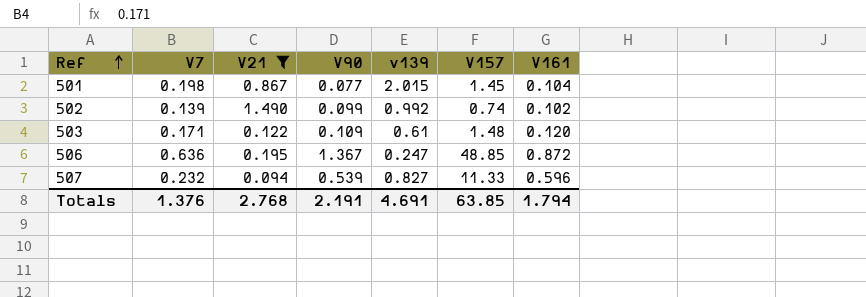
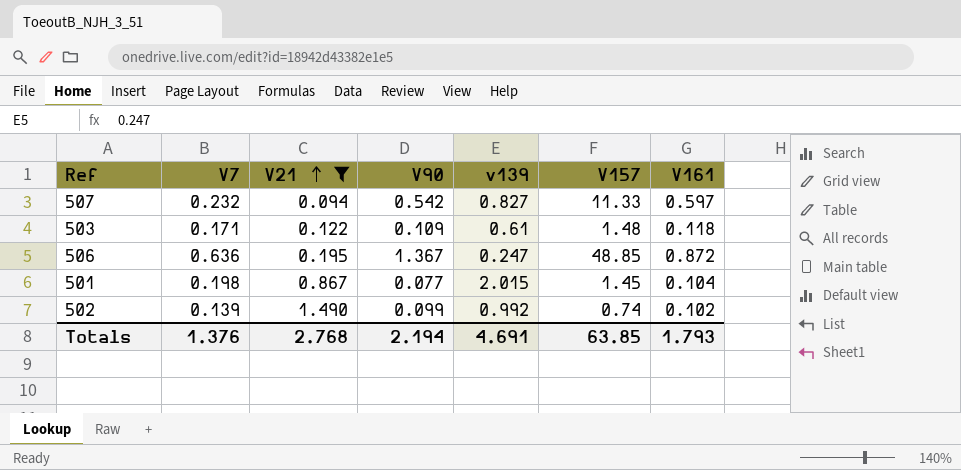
row order: Ref ascending -> V21 ascending
507 | V90: 0.539 -> 0.542
507 | V161: 0.596 -> 0.597
503 | V161: 0.120 -> 0.118
Totals | V90: 2.191 -> 2.194
Totals | V161: 1.794 -> 1.793

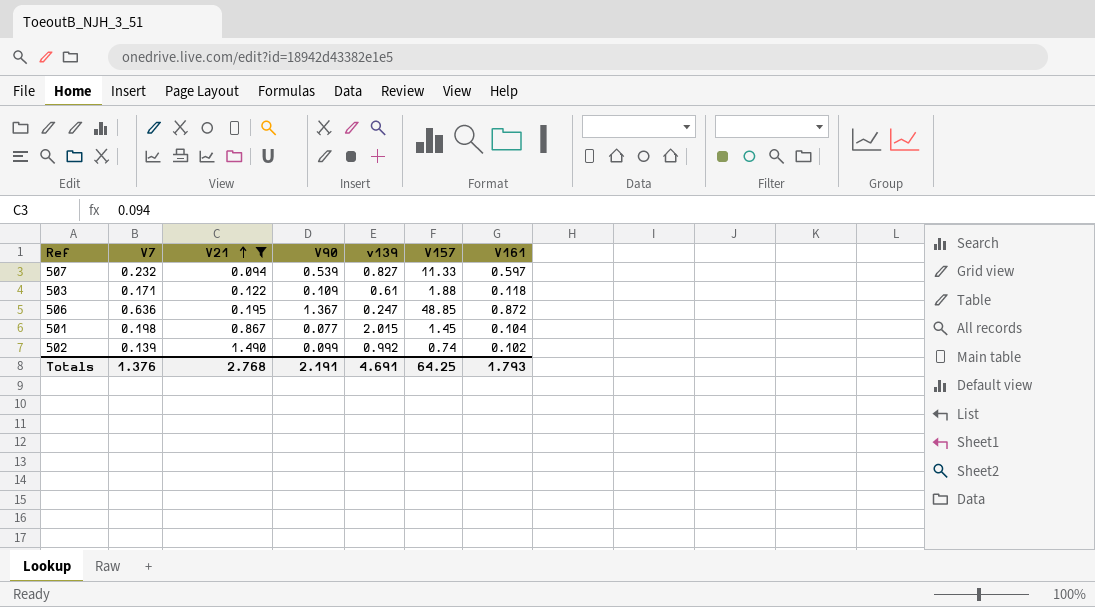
507 | V90: 0.542 -> 0.539
503 | V157: 1.48 -> 1.88
Totals | V90: 2.194 -> 2.191
Totals | V157: 63.85 -> 64.25

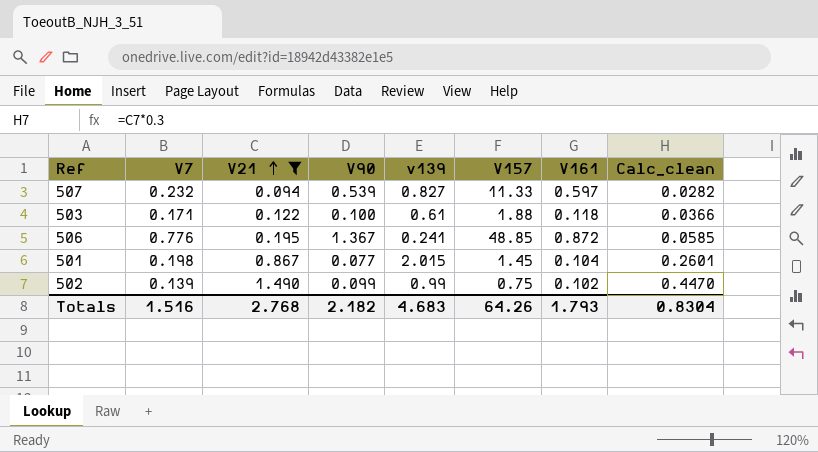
column Calc_clean | formula: none -> [V21] * 0.3
503 | V90: 0.109 -> 0.100
506 | V7: 0.636 -> 0.776
506 | v139: 0.247 -> 0.241
502 | v139: 0.992 -> 0.99
502 | V157: 0.74 -> 0.75
Totals | V7: 1.376 -> 1.516
Totals | V90: 2.191 -> 2.182
Totals | v139: 4.691 -> 4.683
Totals | V157: 64.25 -> 64.26

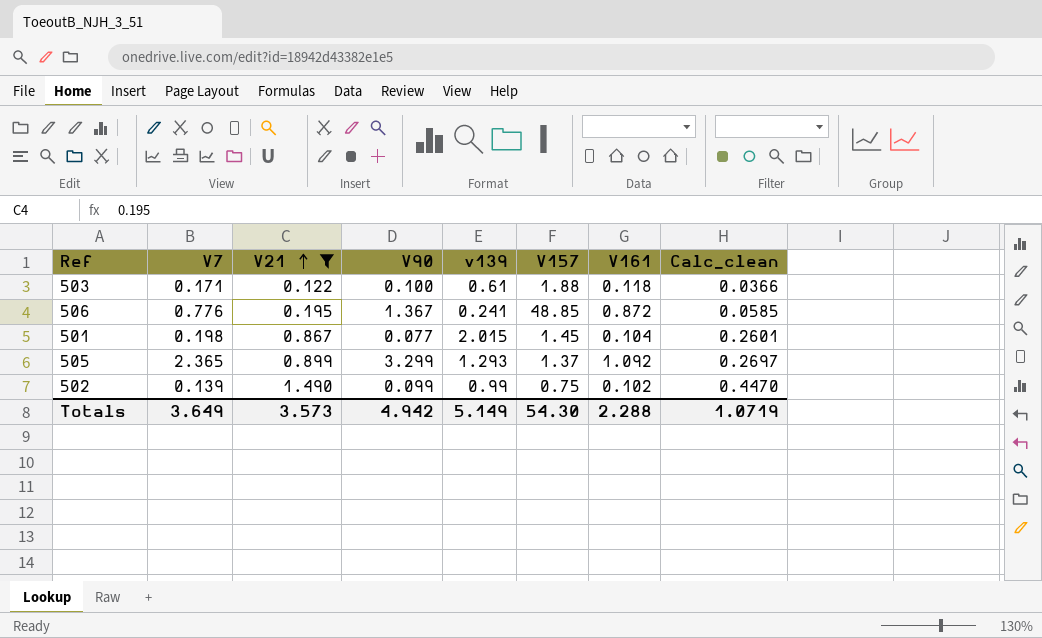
row 507: 0.232 | 0.094 | 0.539 | 0.827 | 11.33 | 0.597 | 0.0282 -> none
row 505: none -> 2.365 | 0.899 | 3.299 | 1.293 | 1.37 | 1.092 | 0.2697
Totals | V7: 1.516 -> 3.649
Totals | V21: 2.768 -> 3.573
Totals | V90: 2.182 -> 4.942
Totals | v139: 4.683 -> 5.149
Totals | V157: 64.26 -> 54.30
Totals | V161: 1.793 -> 2.288
Totals | Calc_clean: 0.8304 -> 1.0719

